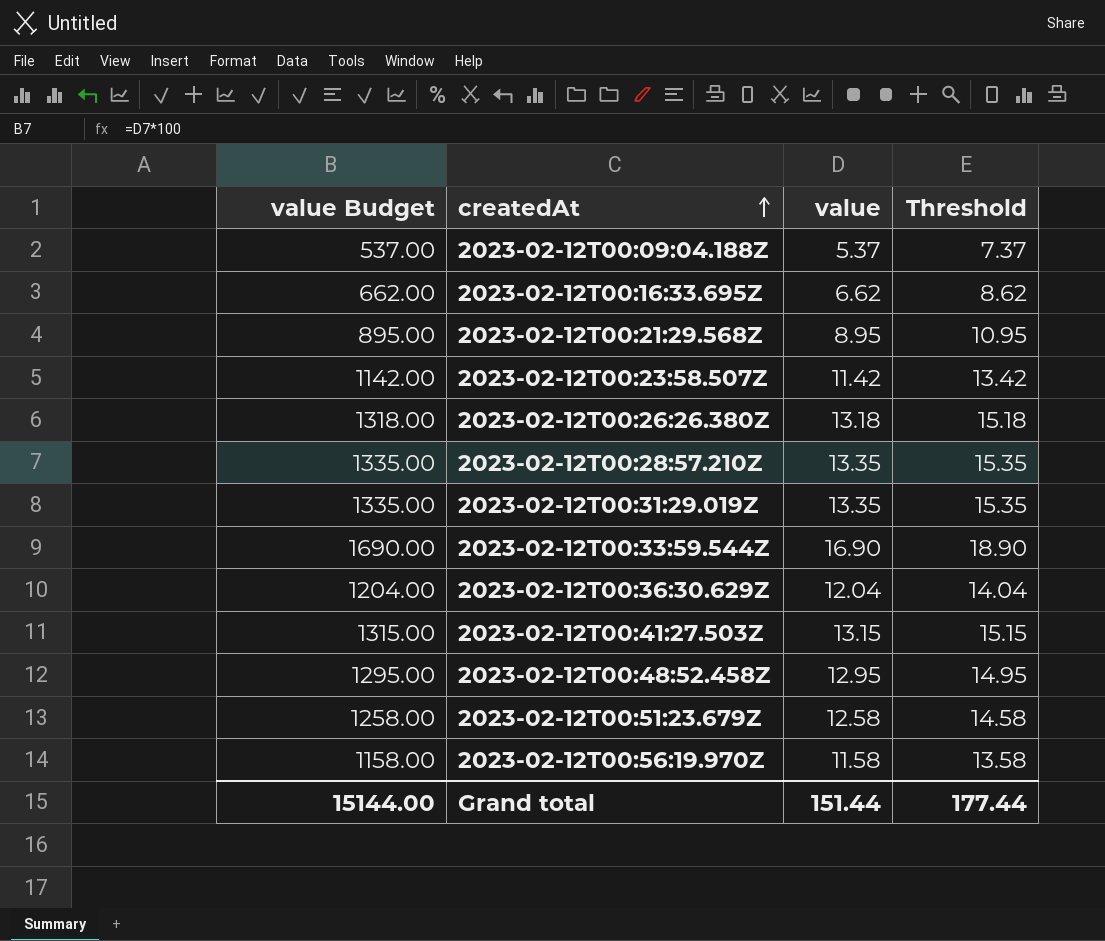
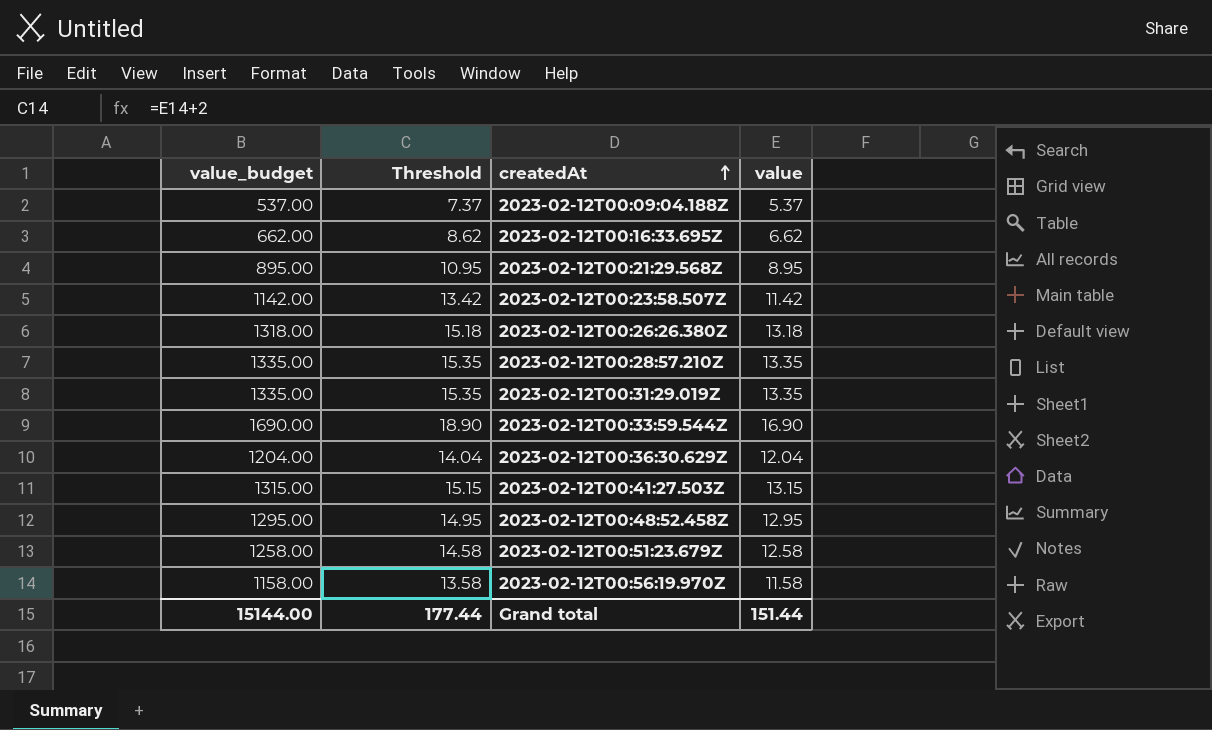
column name: value Budget -> value_budget
column Threshold | position: 4 -> 2

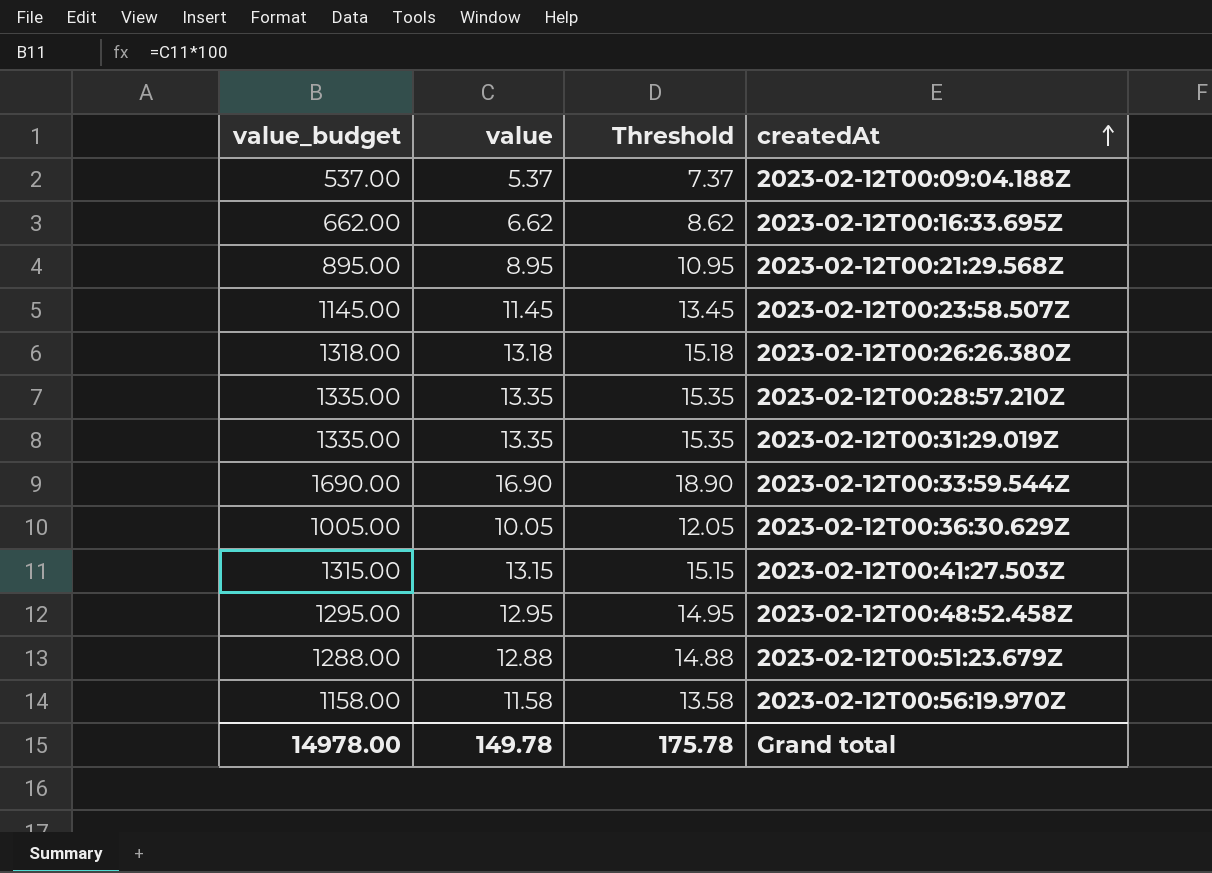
column value | position: 4 -> 2
2023-02-12T00:23:58.507Z | value_budget: 1142.00 -> 1145.00
2023-02-12T00:23:58.507Z | value: 11.42 -> 11.45
2023-02-12T00:23:58.507Z | Threshold: 13.42 -> 13.45
2023-02-12T00:36:30.629Z | value_budget: 1204.00 -> 1005.00
2023-02-12T00:36:30.629Z | value: 12.04 -> 10.05
2023-02-12T00:36:30.629Z | Threshold: 14.04 -> 12.05
2023-02-12T00:51:23.679Z | value_budget: 1258.00 -> 1288.00
2023-02-12T00:51:23.679Z | value: 12.58 -> 12.88
2023-02-12T00:51:23.679Z | Threshold: 14.58 -> 14.88
Grand total | value_budget: 15144.00 -> 14978.00
Grand total | value: 151.44 -> 149.78
Grand total | Threshold: 177.44 -> 175.78

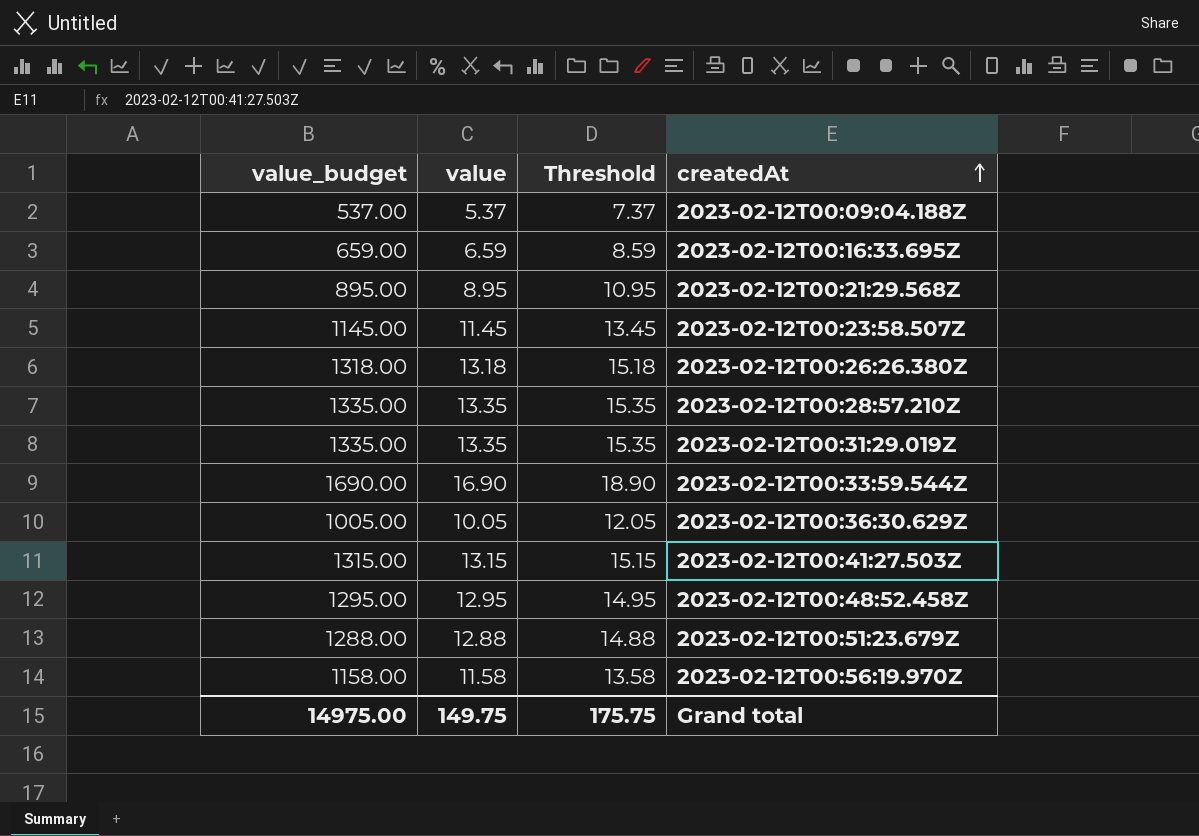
2023-02-12T00:16:33.695Z | value_budget: 662.00 -> 659.00
2023-02-12T00:16:33.695Z | value: 6.62 -> 6.59
2023-02-12T00:16:33.695Z | Threshold: 8.62 -> 8.59
Grand total | value_budget: 14978.00 -> 14975.00
Grand total | value: 149.78 -> 149.75
Grand total | Threshold: 175.78 -> 175.75

